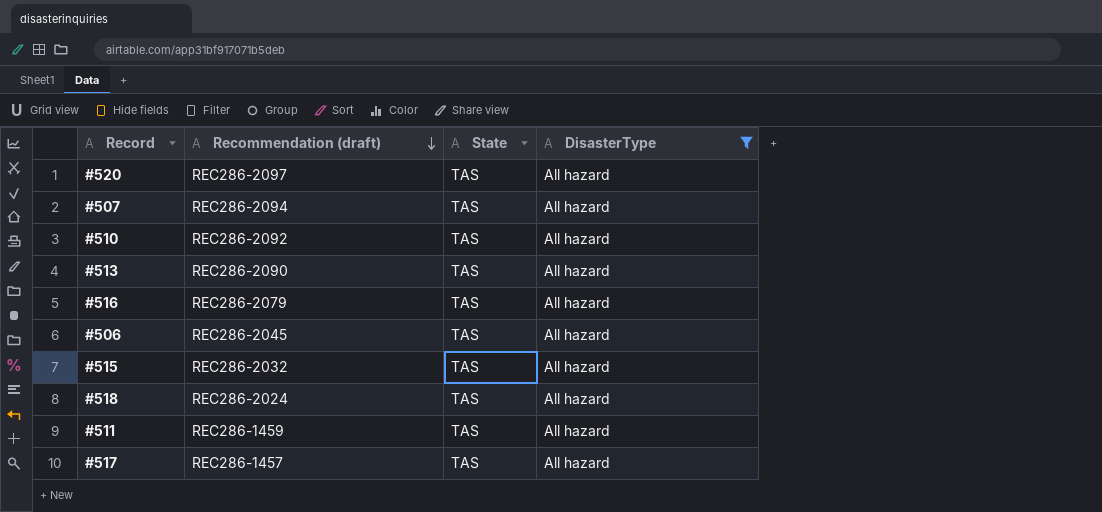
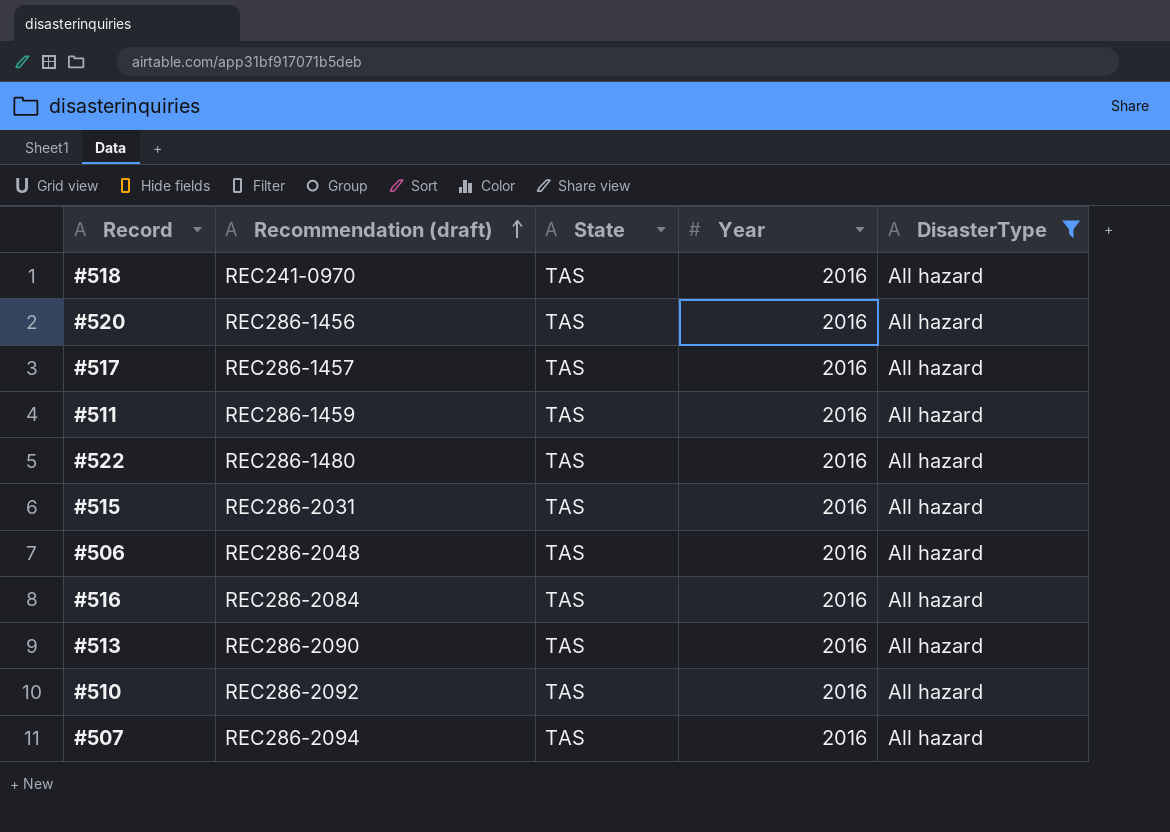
row order: Recommendation (draft) descending -> Recommendation (draft) ascending
column Year | position: none -> 4
#518 | Recommendation (draft): REC286-2024 -> REC241-0970
#520 | Recommendation (draft): REC286-2097 -> REC286-1456
row #522: none -> REC286-1480 | TAS | 2016 | All hazard
#515 | Recommendation (draft): REC286-2032 -> REC286-2031
#506 | Recommendation (draft): REC286-2045 -> REC286-2048
#516 | Recommendation (draft): REC286-2079 -> REC286-2084

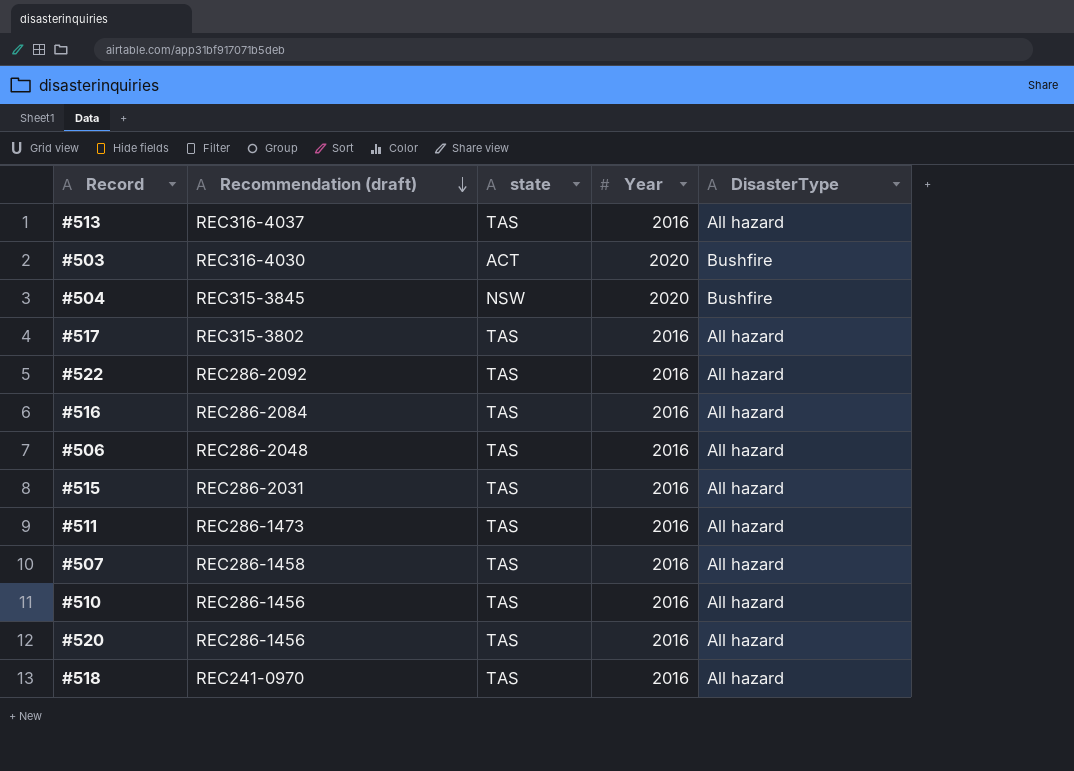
filter: DisasterType = All hazard -> none
row order: Recommendation (draft) ascending -> Recommendation (draft) descending
column name: State -> state
#513 | Recommendation (draft): REC286-2090 -> REC316-4037
#517 | Recommendation (draft): REC286-1457 -> REC315-3802
#522 | Recommendation (draft): REC286-1480 -> REC286-2092
#511 | Recommendation (draft): REC286-1459 -> REC286-1473
#507 | Recommendation (draft): REC286-2094 -> REC286-1458
#510 | Recommendation (draft): REC286-2092 -> REC286-1456

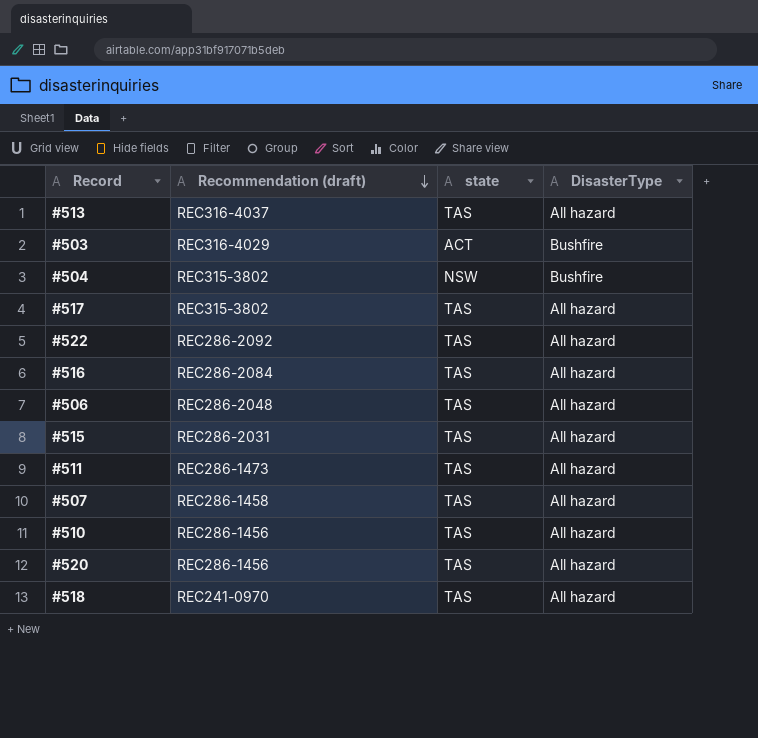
column Year | position: 4 -> none
#503 | Recommendation (draft): REC316-4030 -> REC316-4029
#504 | Recommendation (draft): REC315-3845 -> REC315-3802

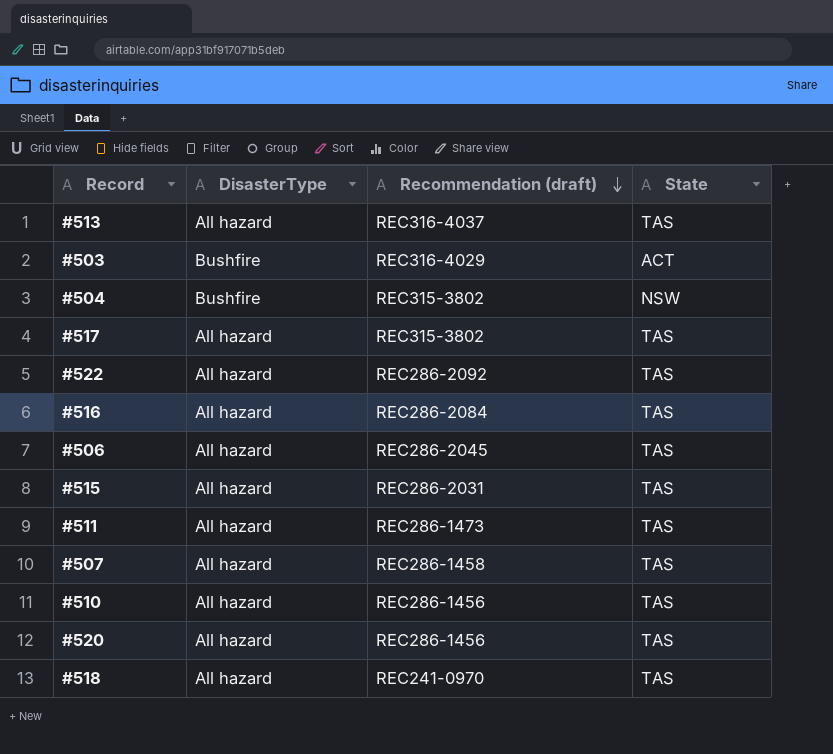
column DisasterType | position: 4 -> 2
column name: state -> State
#506 | Recommendation (draft): REC286-2048 -> REC286-2045

